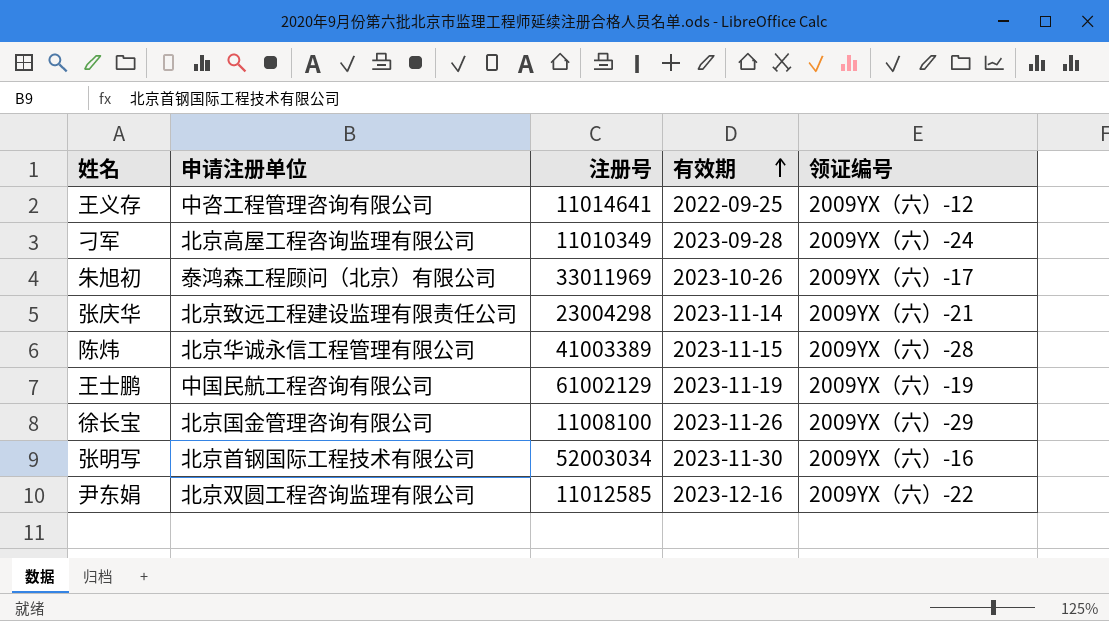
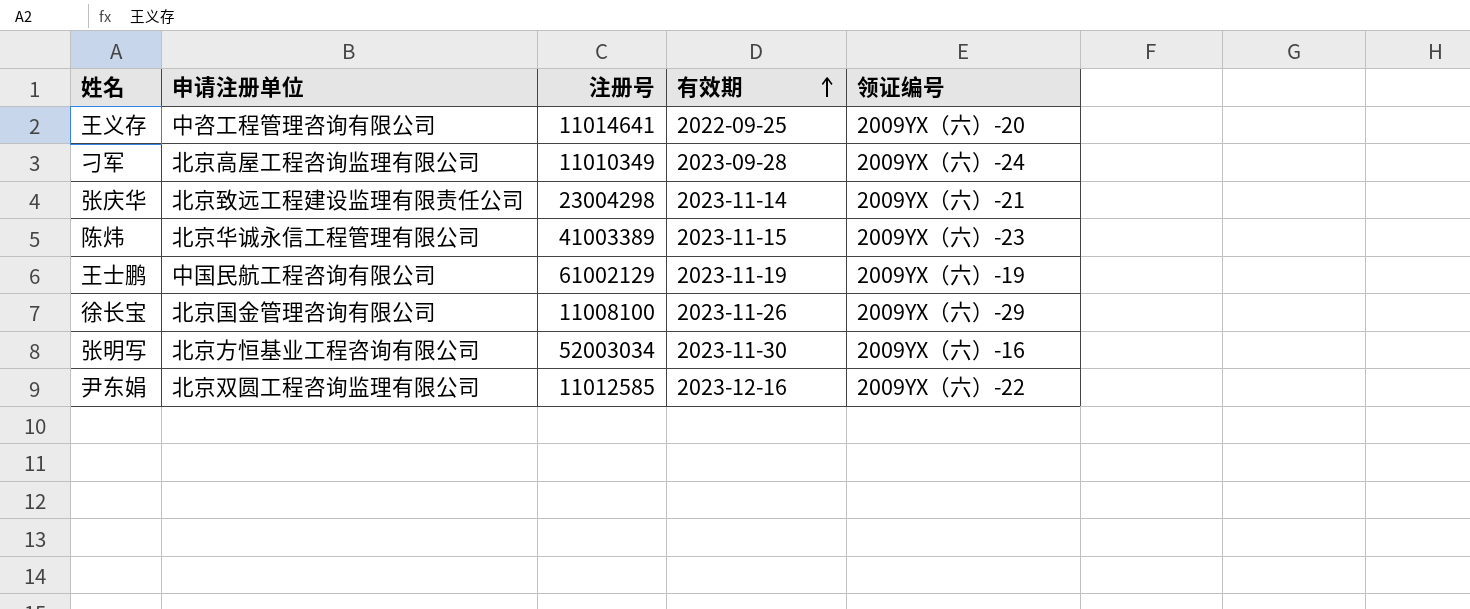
row 朱旭初: 泰鸿森工程顾问（北京）有限公司 | 33011969 | 2023-10-26 | 2009YX（六）-17 -> none
王义存 | 领证编号: 2009YX（六）-12 -> 2009YX（六）-20
陈炜 | 领证编号: 2009YX（六）-28 -> 2009YX（六）-23
张明写 | 申请注册单位: 北京首钢国际工程技术有限公司 -> 北京方恒基业工程咨询有限公司

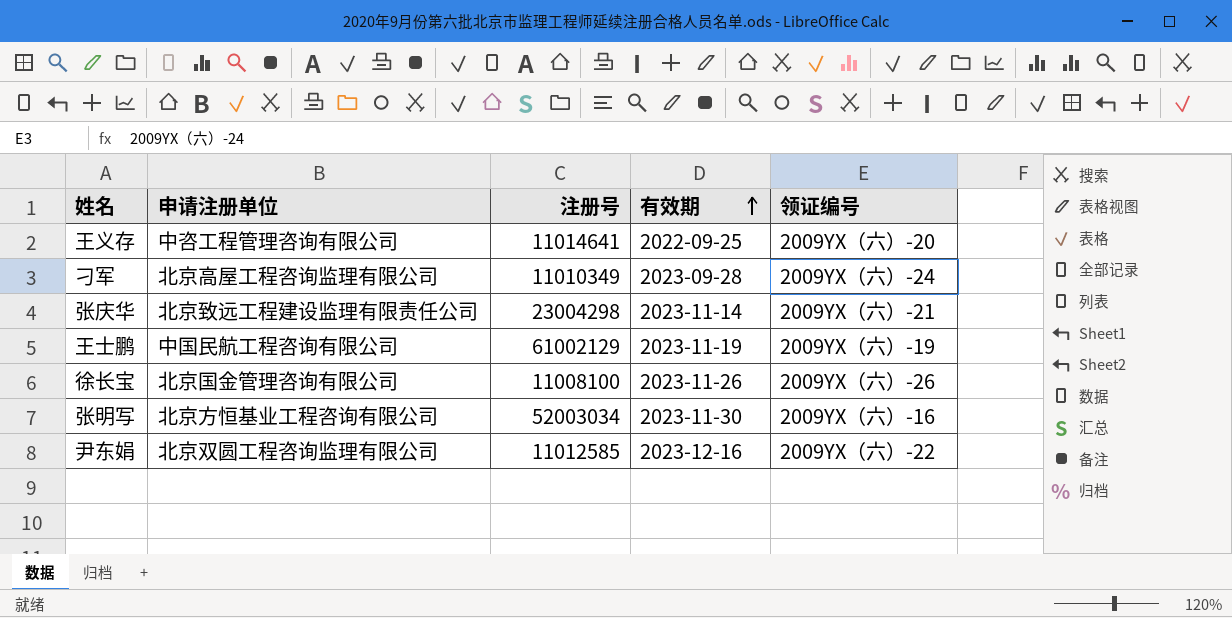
row 陈炜: 北京华诚永信工程管理有限公司 | 41003389 | 2023-11-15 | 2009YX（六）-23 -> none
徐长宝 | 领证编号: 2009YX（六）-29 -> 2009YX（六）-26

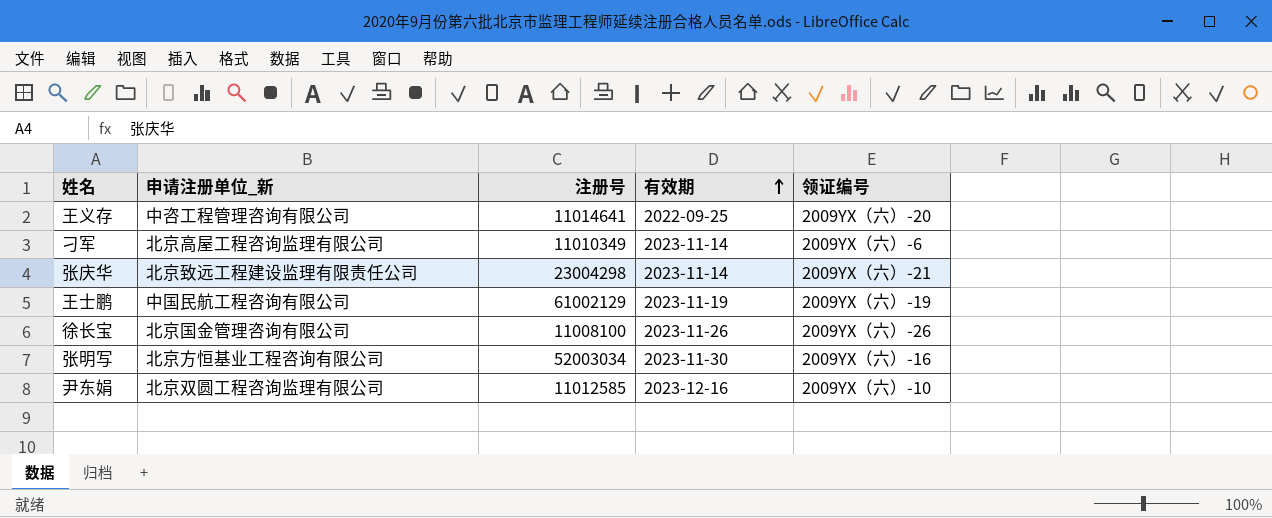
column name: 申请注册单位 -> 申请注册单位_新
刁军 | 有效期: 2023-09-28 -> 2023-11-14
刁军 | 领证编号: 2009YX（六）-24 -> 2009YX（六）-6
尹东娟 | 领证编号: 2009YX（六）-22 -> 2009YX（六）-10

